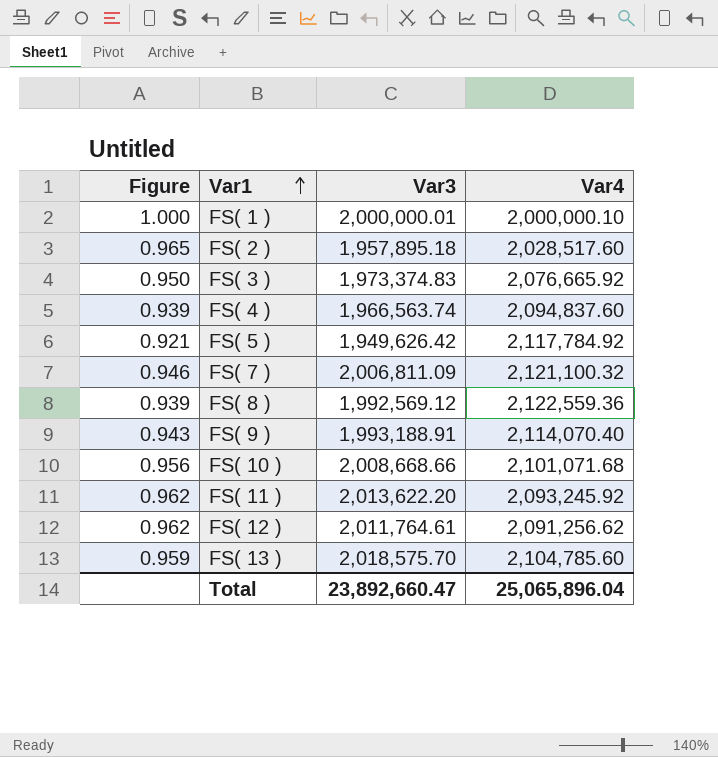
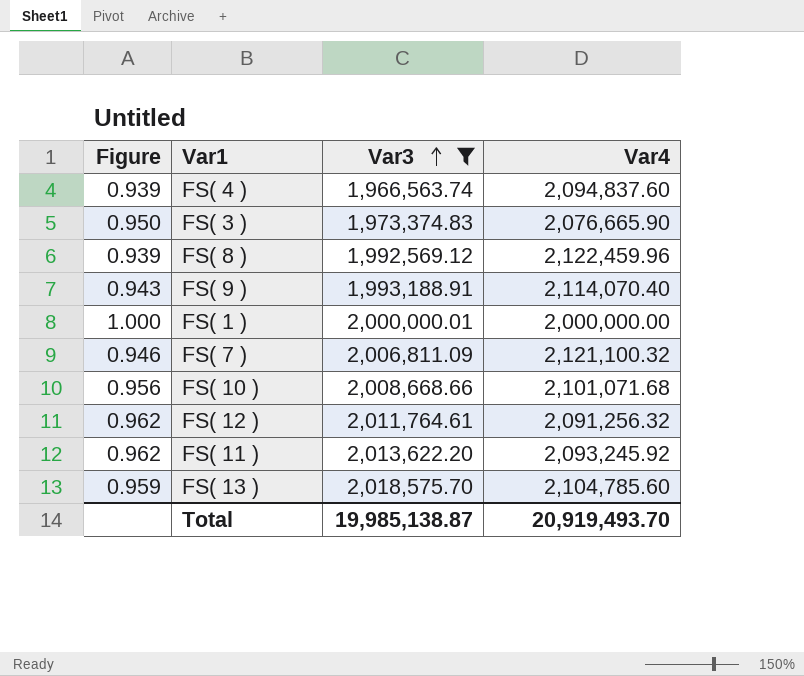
filter: none -> Var3 >= 1,966,563.74
row order: Var1 ascending -> Var3 ascending
FS( 3 ) | Var4: 2,076,665.92 -> 2,076,665.90
FS( 8 ) | Var4: 2,122,559.36 -> 2,122,459.96
FS( 1 ) | Var4: 2,000,000.10 -> 2,000,000.00
FS( 12 ) | Var4: 2,091,256.62 -> 2,091,256.32
Total | Var3: 23,892,660.47 -> 19,985,138.87
Total | Var4: 25,065,896.04 -> 20,919,493.70

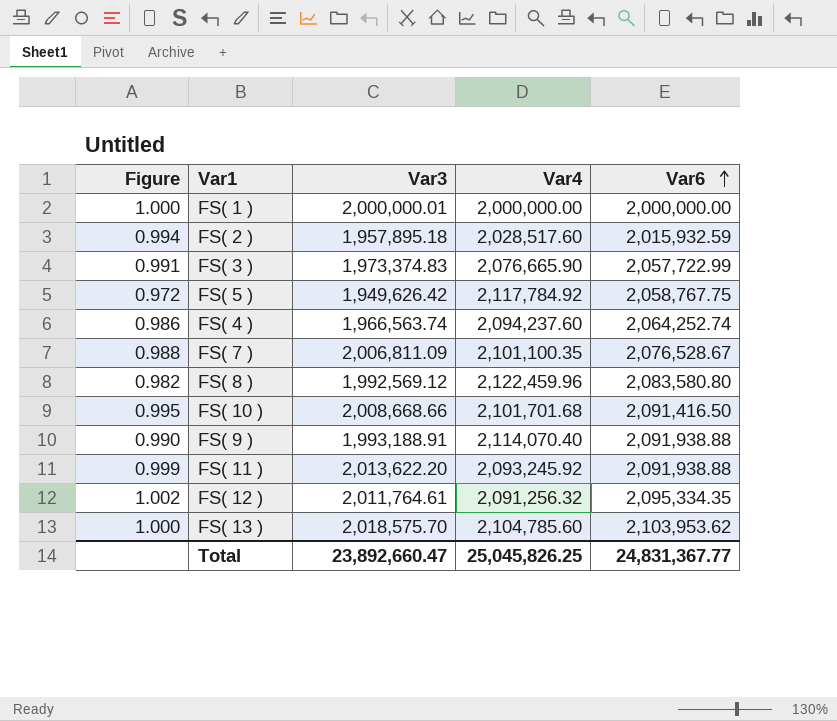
filter: Var3 >= 1,966,563.74 -> none
row order: Var3 ascending -> Var6 ascending
column Figure | formula: [Var3] / [Var4] -> [Var6] / [Var4]
column Var6 | position: none -> 5
FS( 4 ) | Var4: 2,094,837.60 -> 2,094,237.60
FS( 7 ) | Var4: 2,121,100.32 -> 2,101,100.35
FS( 10 ) | Var4: 2,101,071.68 -> 2,101,701.68
Total | Var3: 19,985,138.87 -> 23,892,660.47
Total | Var4: 20,919,493.70 -> 25,045,826.25

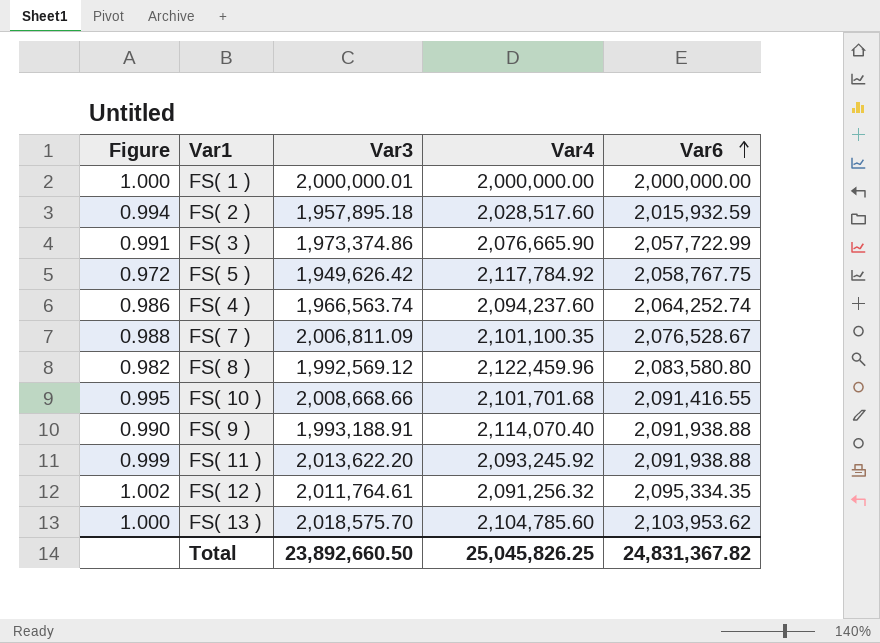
FS( 3 ) | Var3: 1,973,374.83 -> 1,973,374.86
FS( 10 ) | Var6: 2,091,416.50 -> 2,091,416.55
Total | Var3: 23,892,660.47 -> 23,892,660.50
Total | Var6: 24,831,367.77 -> 24,831,367.82

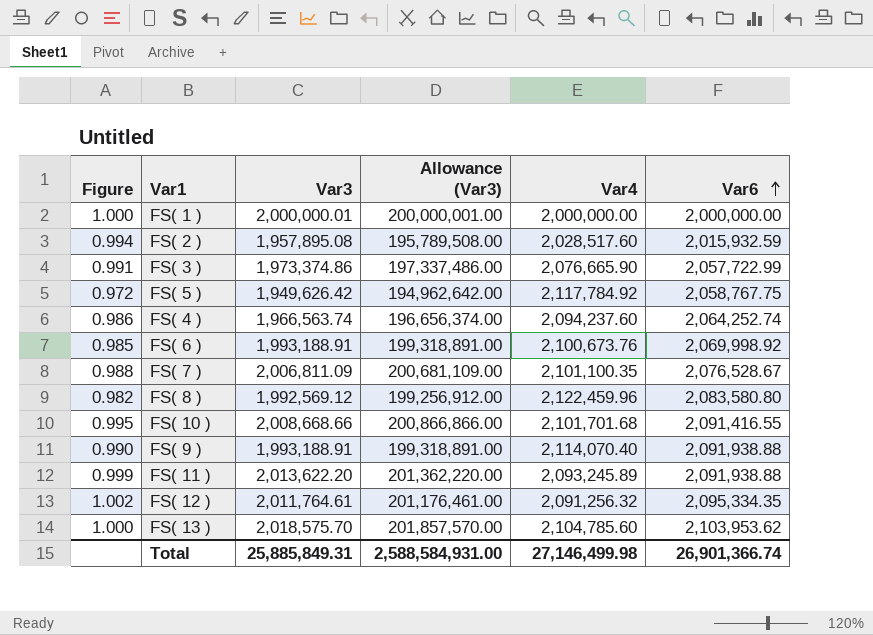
column Allowance (Var3) | formula: none -> [Var3] * 100
FS( 2 ) | Var3: 1,957,895.18 -> 1,957,895.08
row FS( 6 ): none -> 0.985 | 1,993,188.91 | 199,318,891.00 | 2,100,673.76 | 2,069,998.92
FS( 11 ) | Var4: 2,093,245.92 -> 2,093,245.89
Total | Var3: 23,892,660.50 -> 25,885,849.31
Total | Var4: 25,045,826.25 -> 27,146,499.98
Total | Var6: 24,831,367.82 -> 26,901,366.74

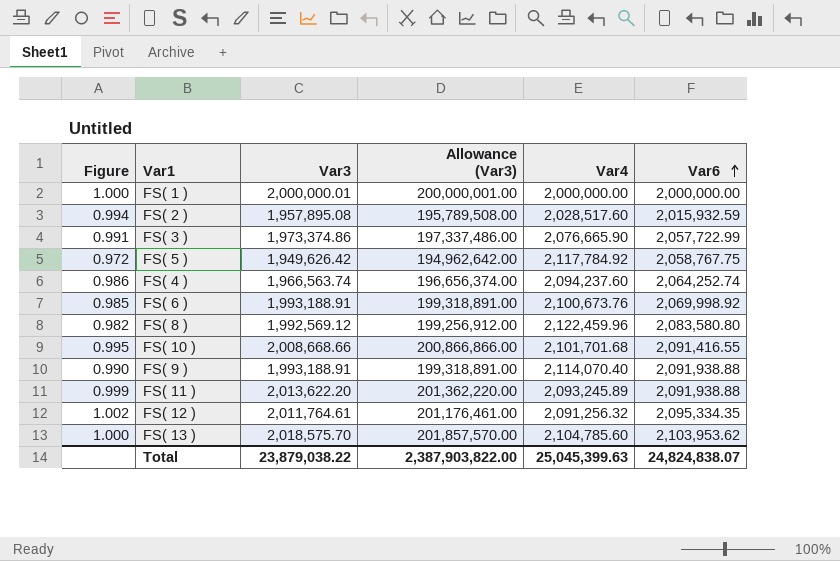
row FS( 7 ): 0.988 | 2,006,811.09 | 200,681,109.00 | 2,101,100.35 | 2,076,528.67 -> none
Total | Var3: 25,885,849.31 -> 23,879,038.22
Total | Allowance (Var3): 2,588,584,931.00 -> 2,387,903,822.00
Total | Var4: 27,146,499.98 -> 25,045,399.63
Total | Var6: 26,901,366.74 -> 24,824,838.07

